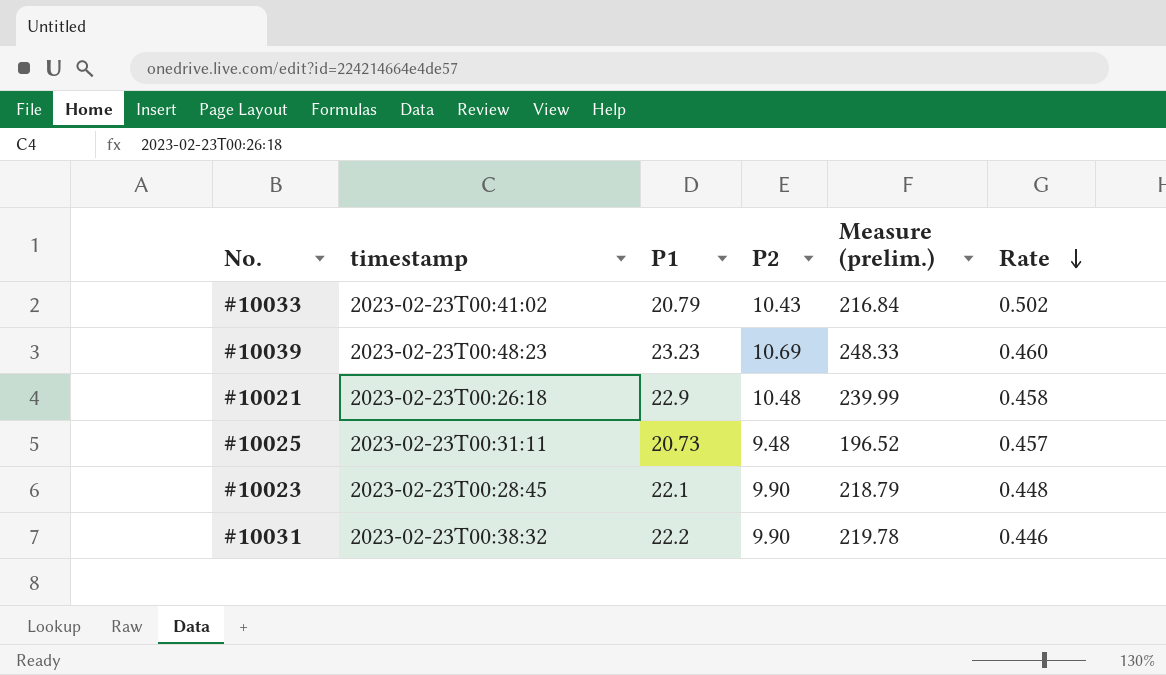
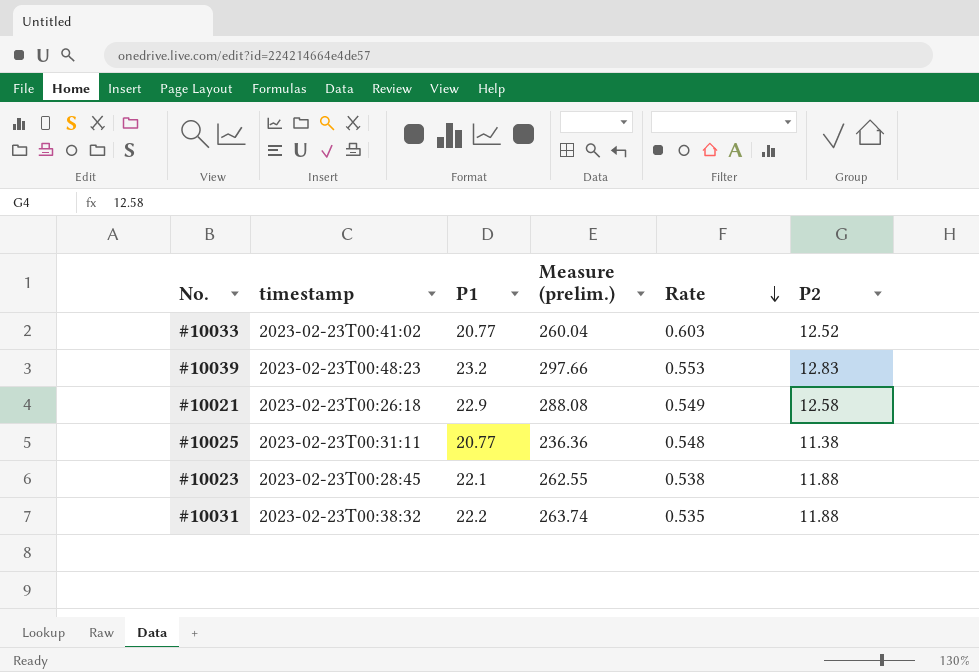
column P2 | position: 4 -> 6
#10033 | P1: 20.79 -> 20.77
#10033 | Measure (prelim.): 216.84 -> 260.04
#10033 | Rate: 0.502 -> 0.603
#10033 | P2: 10.43 -> 12.52
#10039 | P1: 23.23 -> 23.2
#10039 | Measure (prelim.): 248.33 -> 297.66
#10039 | Rate: 0.460 -> 0.553
#10039 | P2: 10.69 -> 12.83
#10021 | Measure (prelim.): 239.99 -> 288.08
#10021 | Rate: 0.458 -> 0.549
#10021 | P2: 10.48 -> 12.58
#10025 | P1: 20.73 -> 20.77
#10025 | Measure (prelim.): 196.52 -> 236.36
#10025 | Rate: 0.457 -> 0.548
#10025 | P2: 9.48 -> 11.38
#10023 | Measure (prelim.): 218.79 -> 262.55
#10023 | Rate: 0.448 -> 0.538
#10023 | P2: 9.90 -> 11.88
#10031 | Measure (prelim.): 219.78 -> 263.74
#10031 | Rate: 0.446 -> 0.535
#10031 | P2: 9.90 -> 11.88

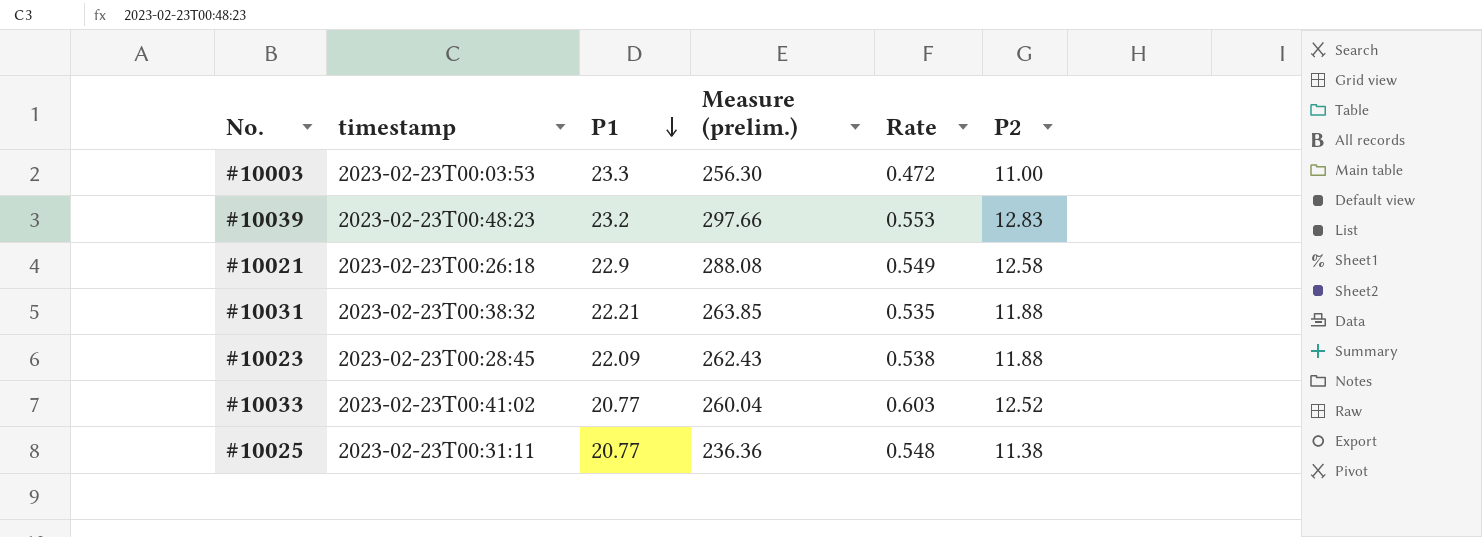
row order: Rate descending -> P1 descending
row #10003: none -> 2023-02-23T00:03:53 | 23.3 | 256.30 | 0.472 | 11.00
#10031 | P1: 22.2 -> 22.21
#10031 | Measure (prelim.): 263.74 -> 263.85
#10023 | P1: 22.1 -> 22.09
#10023 | Measure (prelim.): 262.55 -> 262.43

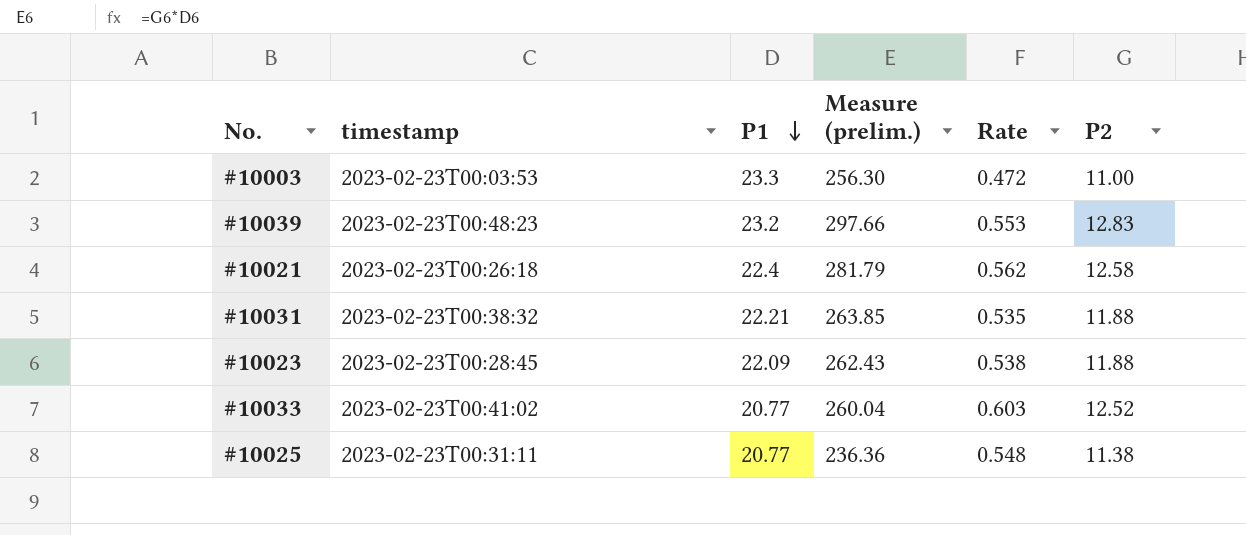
#10021 | P1: 22.9 -> 22.4
#10021 | Measure (prelim.): 288.08 -> 281.79
#10021 | Rate: 0.549 -> 0.562

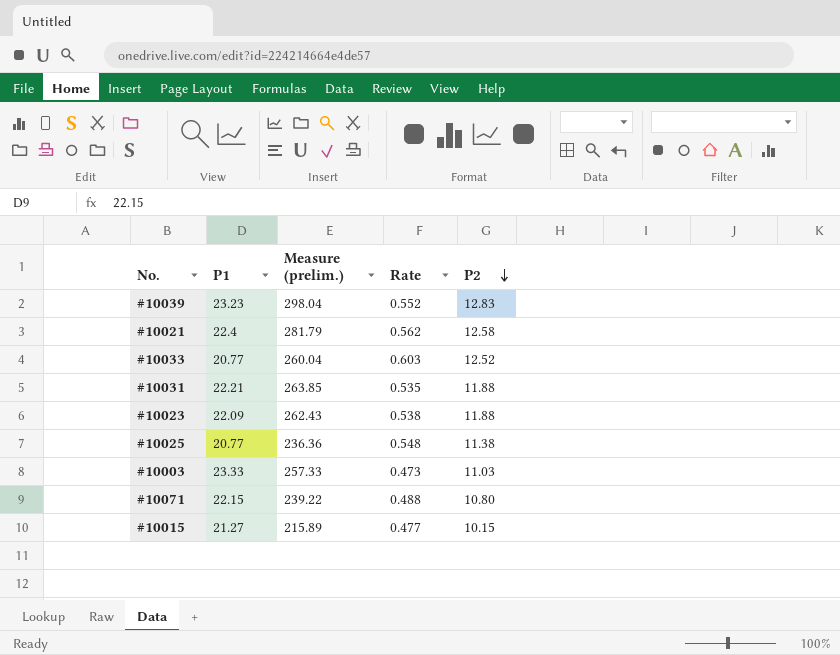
row order: P1 descending -> P2 descending
column timestamp | position: 2 -> none
#10039 | P1: 23.2 -> 23.23
#10039 | Measure (prelim.): 297.66 -> 298.04
#10039 | Rate: 0.553 -> 0.552
#10003 | P1: 23.3 -> 23.33
#10003 | Measure (prelim.): 256.30 -> 257.33
#10003 | Rate: 0.472 -> 0.473
#10003 | P2: 11.00 -> 11.03
row #10071: none -> 22.15 | 239.22 | 0.488 | 10.80
row #10015: none -> 21.27 | 215.89 | 0.477 | 10.15

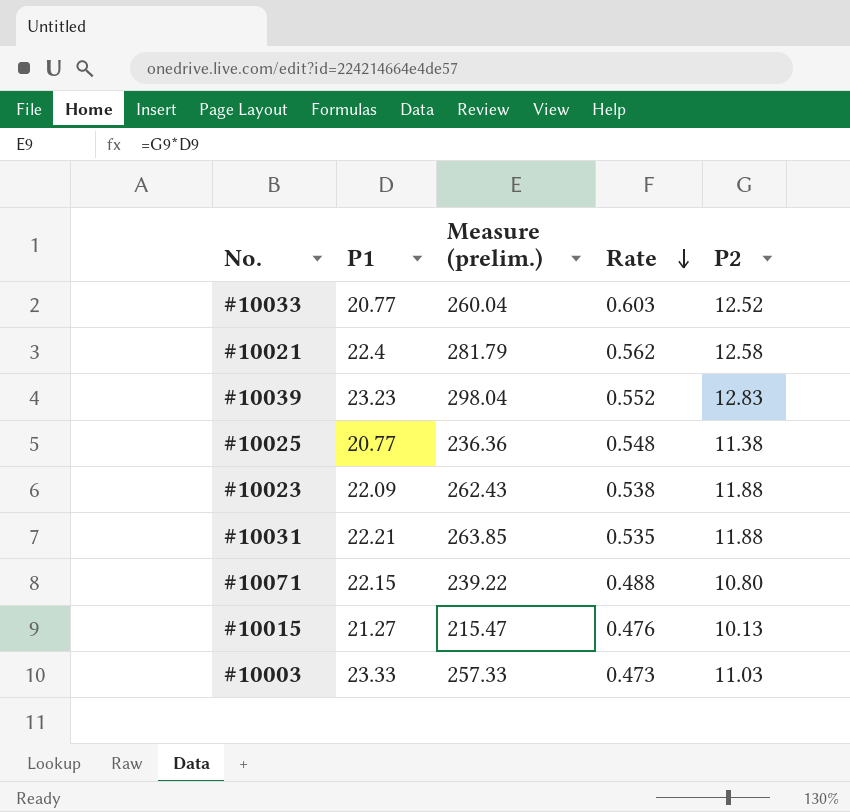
row order: P2 descending -> Rate descending
#10015 | Measure (prelim.): 215.89 -> 215.47
#10015 | Rate: 0.477 -> 0.476
#10015 | P2: 10.15 -> 10.13

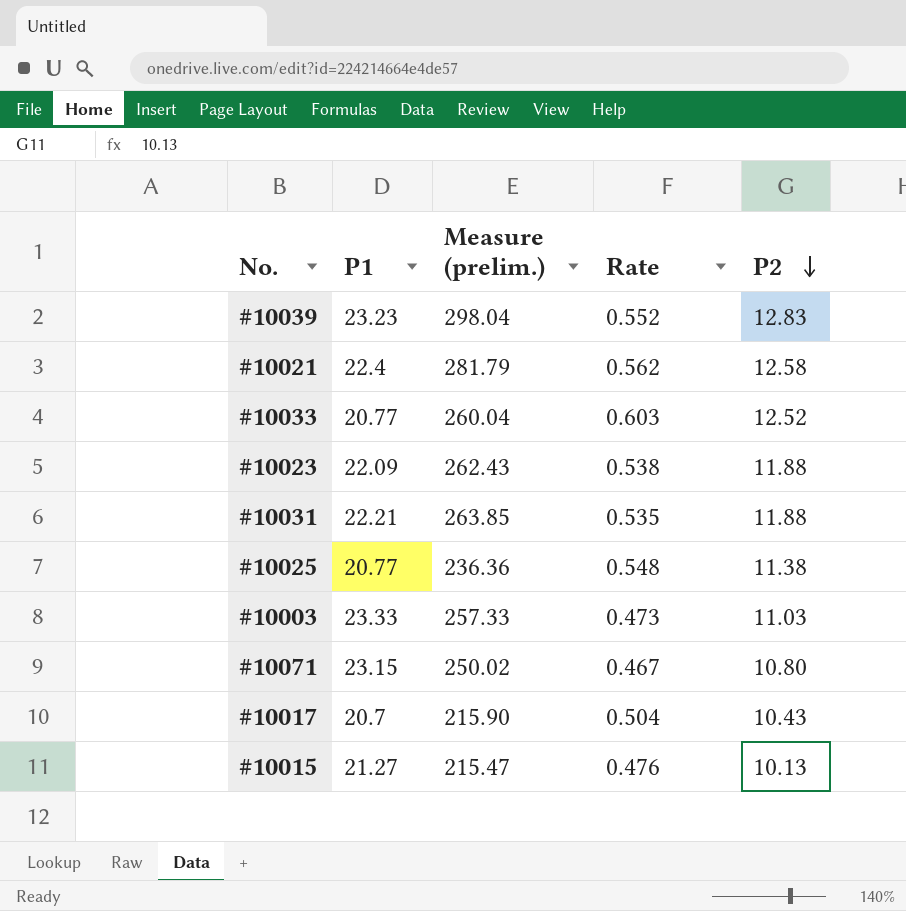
row order: Rate descending -> P2 descending
#10071 | P1: 22.15 -> 23.15
#10071 | Measure (prelim.): 239.22 -> 250.02
#10071 | Rate: 0.488 -> 0.467
row #10017: none -> 20.7 | 215.90 | 0.504 | 10.43

